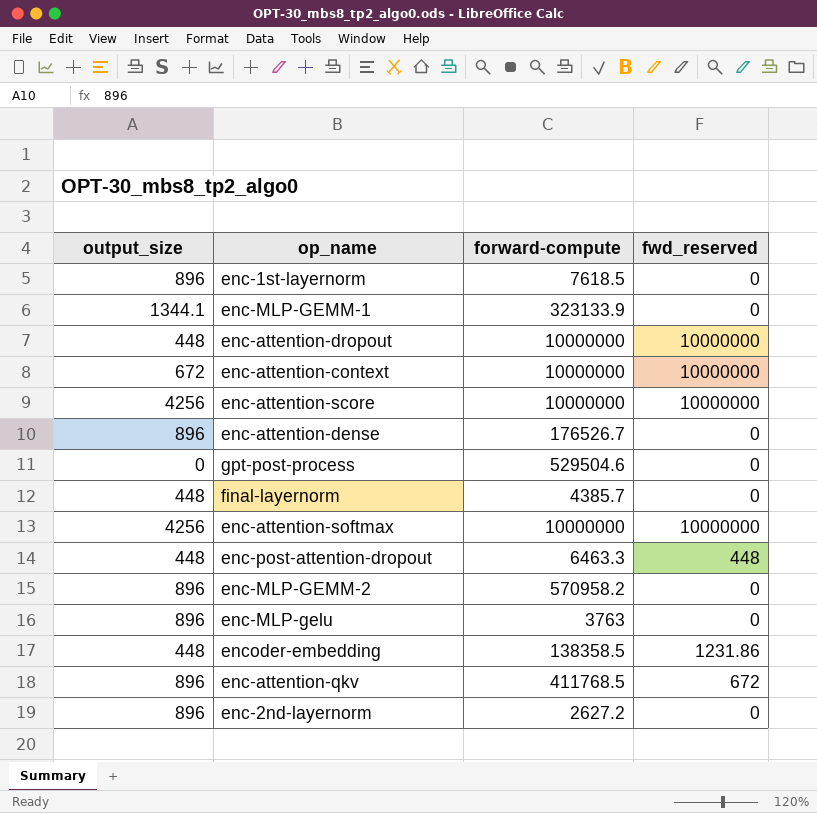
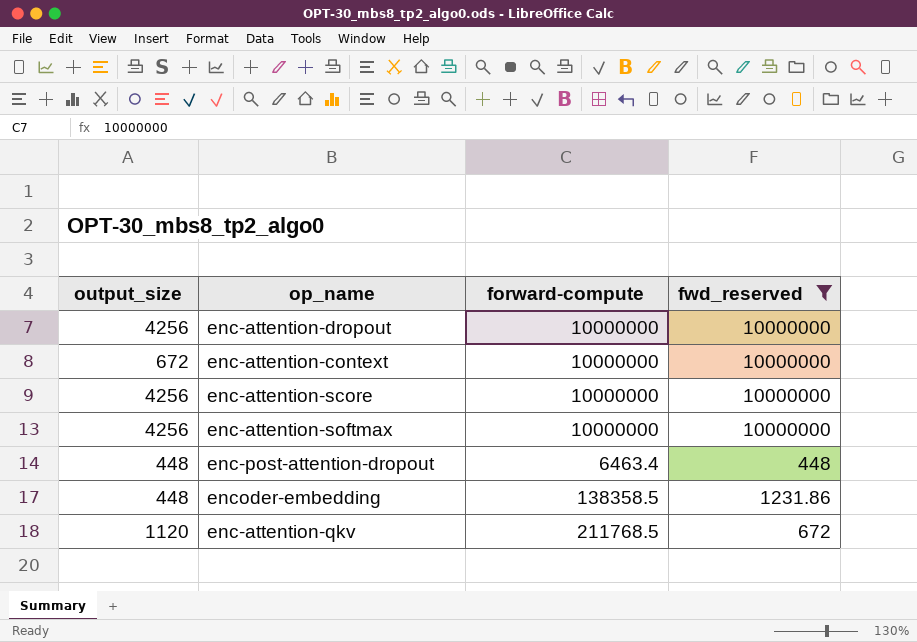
filter: none -> fwd_reserved != 0
enc-attention-dropout | output_size: 448 -> 4256
enc-post-attention-dropout | forward-compute: 6463.3 -> 6463.4
enc-attention-qkv | output_size: 896 -> 1120
enc-attention-qkv | forward-compute: 411768.5 -> 211768.5

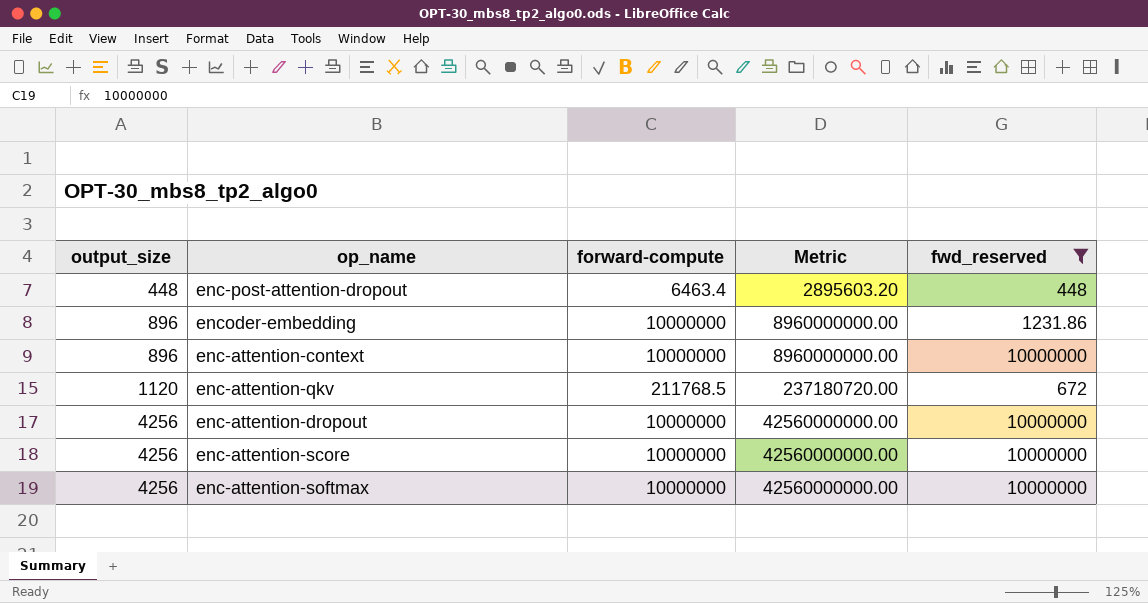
row order: none -> output_size ascending
column Metric | formula: none -> [output_size] * [forward-compute]
encoder-embedding | output_size: 448 -> 896
encoder-embedding | forward-compute: 138358.5 -> 10000000
enc-attention-context | output_size: 672 -> 896

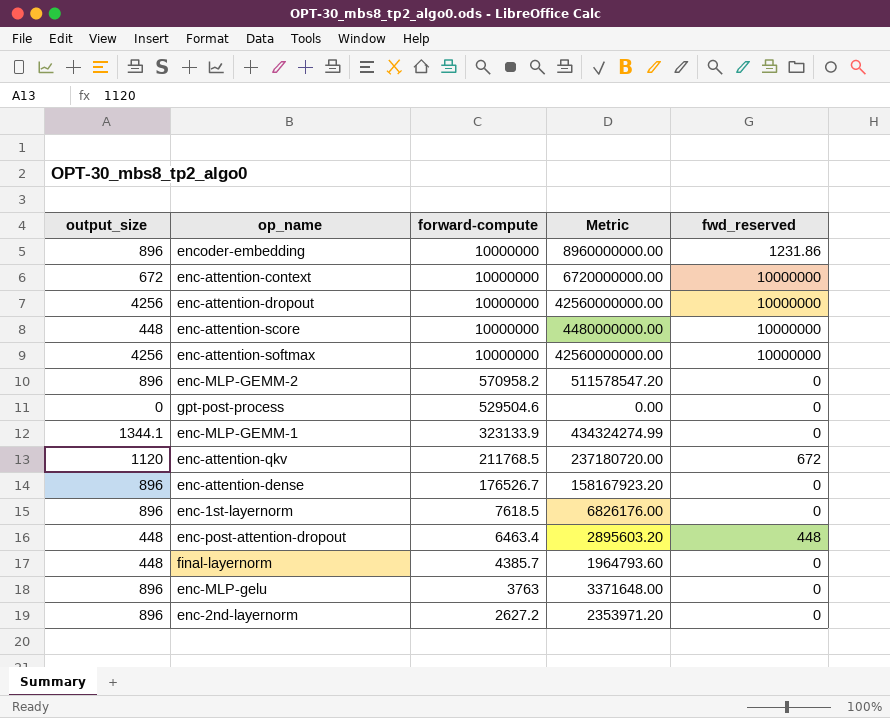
filter: fwd_reserved != 0 -> none
row order: output_size ascending -> forward-compute descending
enc-attention-context | output_size: 896 -> 672
enc-attention-context | Metric: 8960000000.00 -> 6720000000.00
enc-attention-score | output_size: 4256 -> 448
enc-attention-score | Metric: 42560000000.00 -> 4480000000.00

